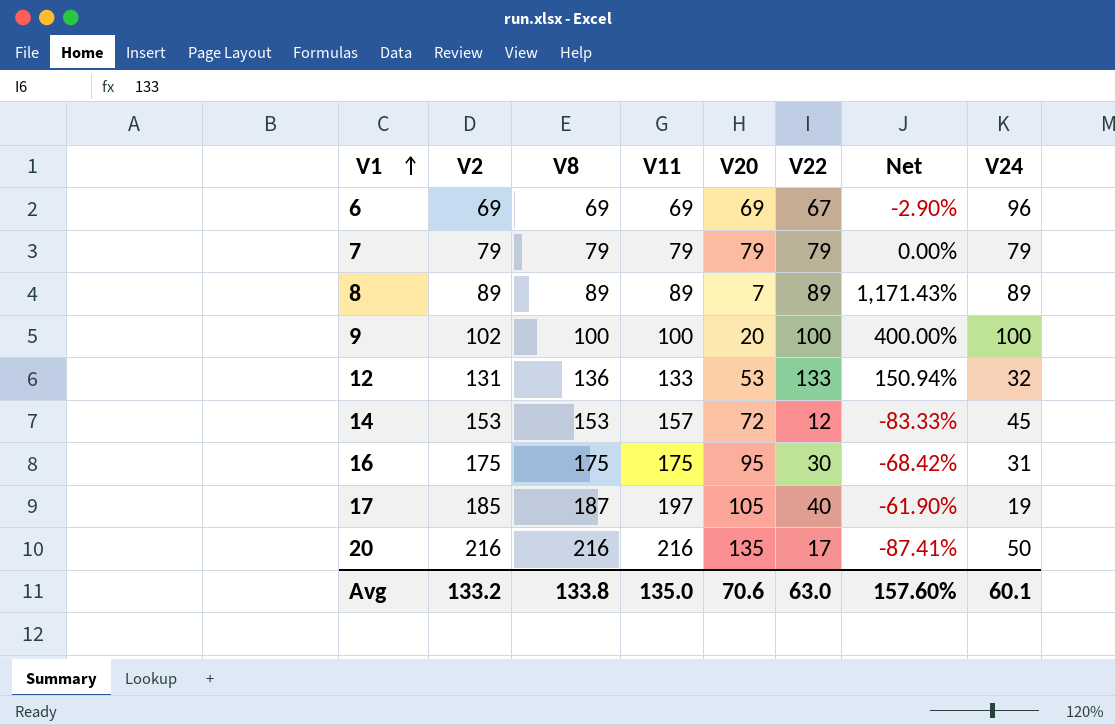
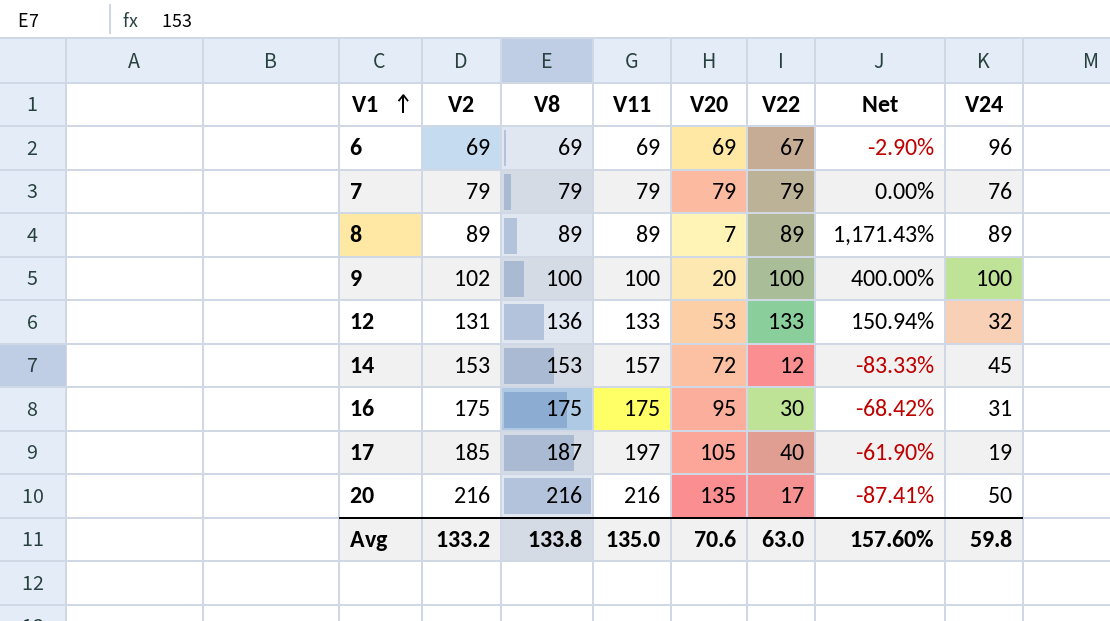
7 | V24: 79 -> 76
Avg | V24: 60.1 -> 59.8

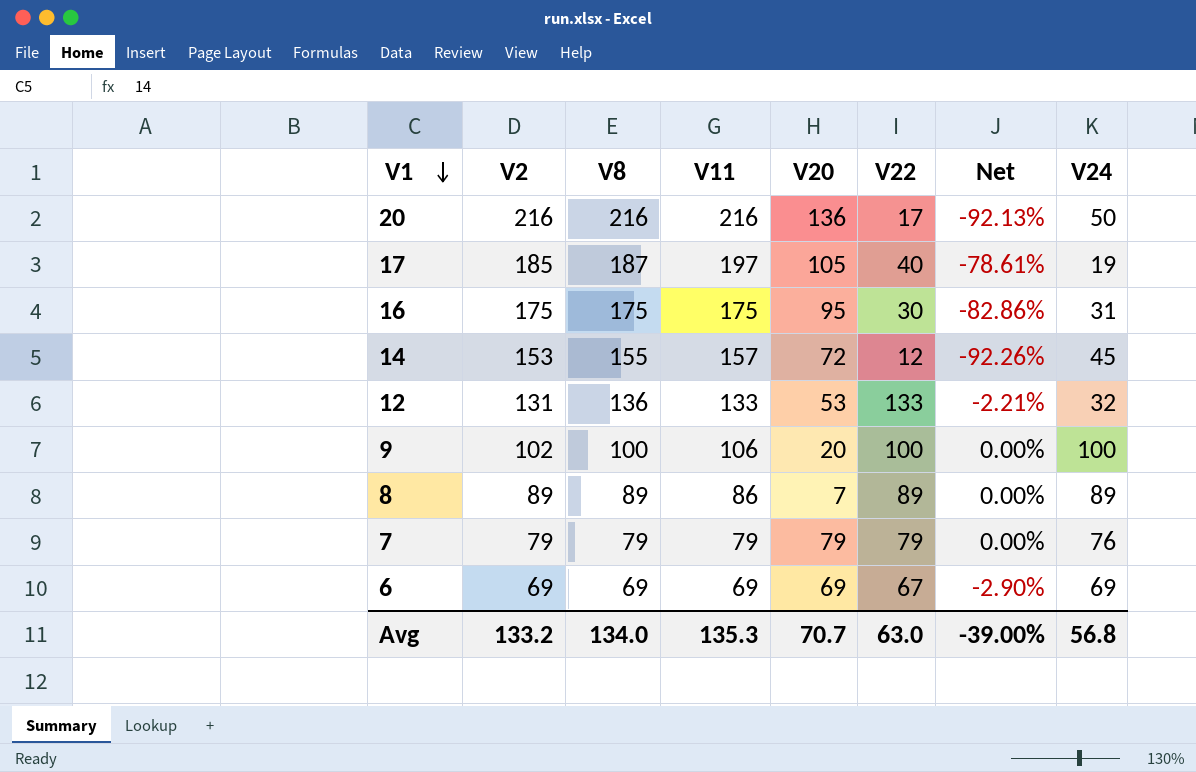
row order: V1 ascending -> V1 descending
column Net | formula: ([V22] - [V20]) / [V20] -> ([V22] - [V8]) / [V8]
20 | V20: 135 -> 136
14 | V8: 153 -> 155
9 | V11: 100 -> 106
8 | V11: 89 -> 86
6 | V24: 96 -> 69
Avg | V8: 133.8 -> 134.0
Avg | V11: 135.0 -> 135.3
Avg | V20: 70.6 -> 70.7
Avg | Net: 157.60% -> -39.00%
Avg | V24: 59.8 -> 56.8

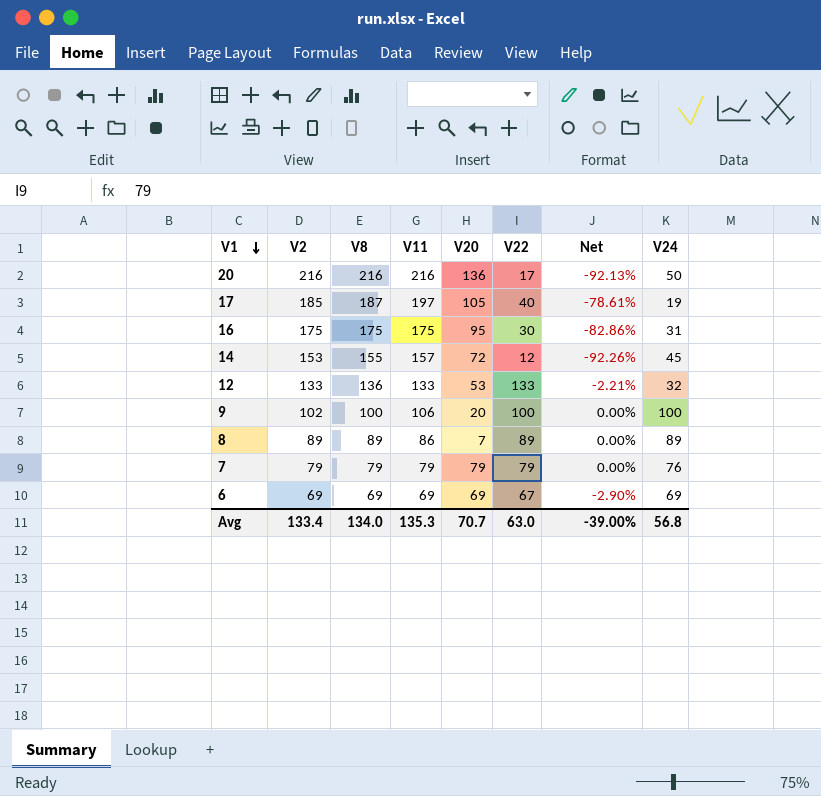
12 | V2: 131 -> 133
Avg | V2: 133.2 -> 133.4

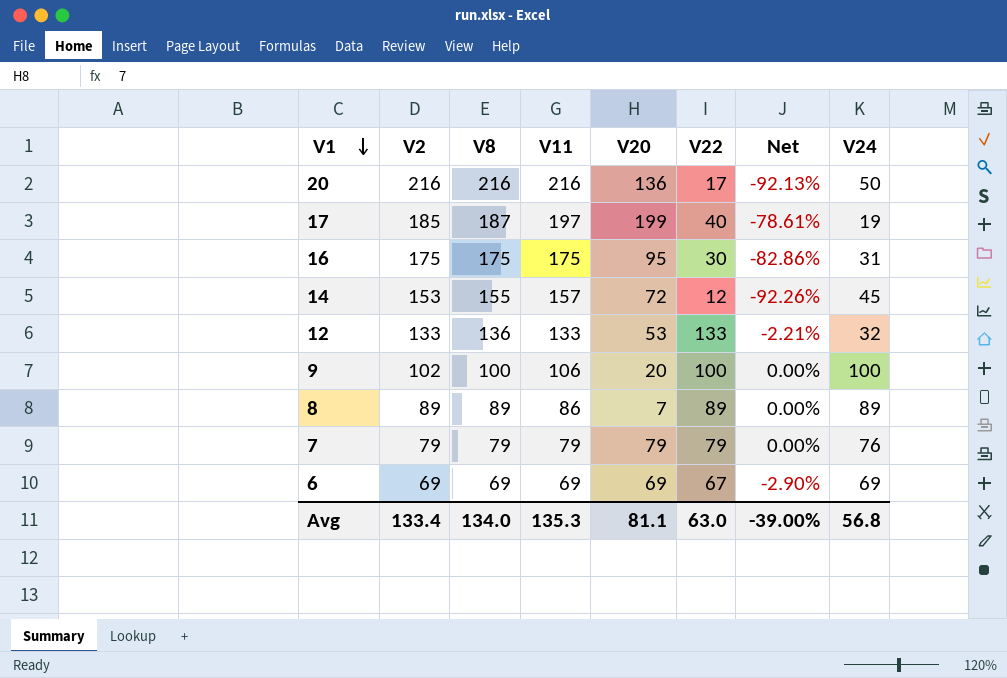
17 | V20: 105 -> 199
Avg | V20: 70.7 -> 81.1

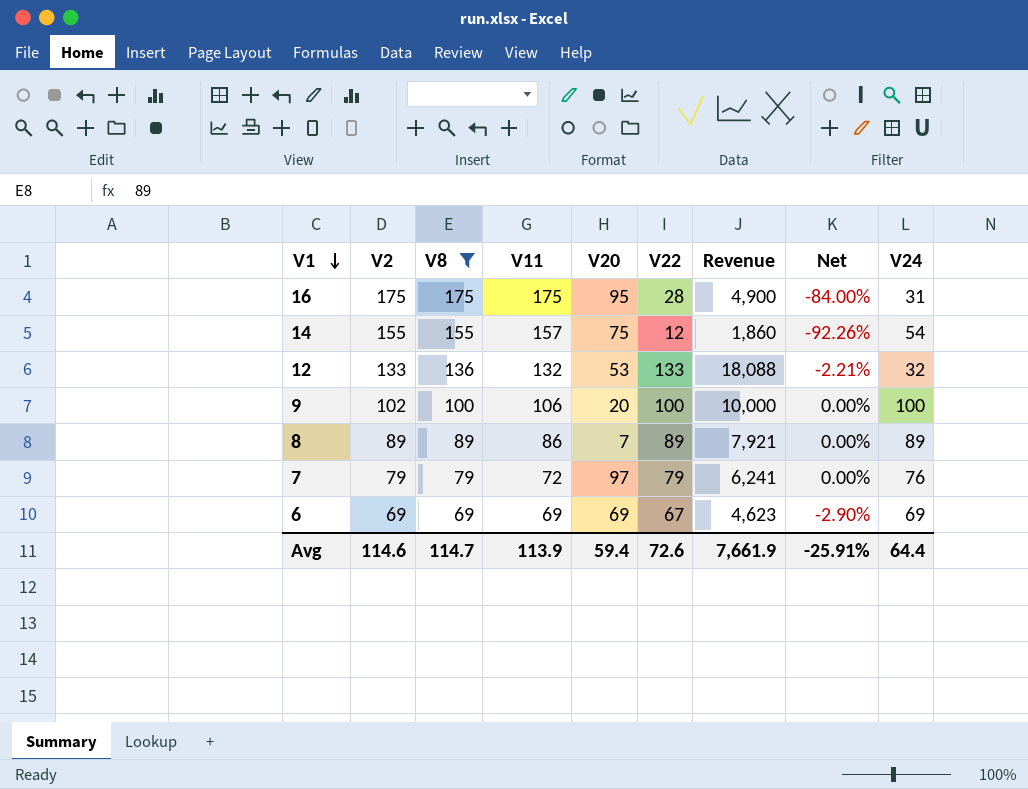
filter: none -> V8 <= 175
column Revenue | formula: none -> [V8] * [V22]
16 | V22: 30 -> 28
16 | Net: -82.86% -> -84.00%
14 | V2: 153 -> 155
14 | V20: 72 -> 75
14 | V24: 45 -> 54
12 | V11: 133 -> 132
7 | V11: 79 -> 72
7 | V20: 79 -> 97
Avg | V2: 133.4 -> 114.6
Avg | V8: 134.0 -> 114.7
Avg | V11: 135.3 -> 113.9
Avg | V20: 81.1 -> 59.4
Avg | V22: 63.0 -> 72.6
Avg | Net: -39.00% -> -25.91%
Avg | V24: 56.8 -> 64.4

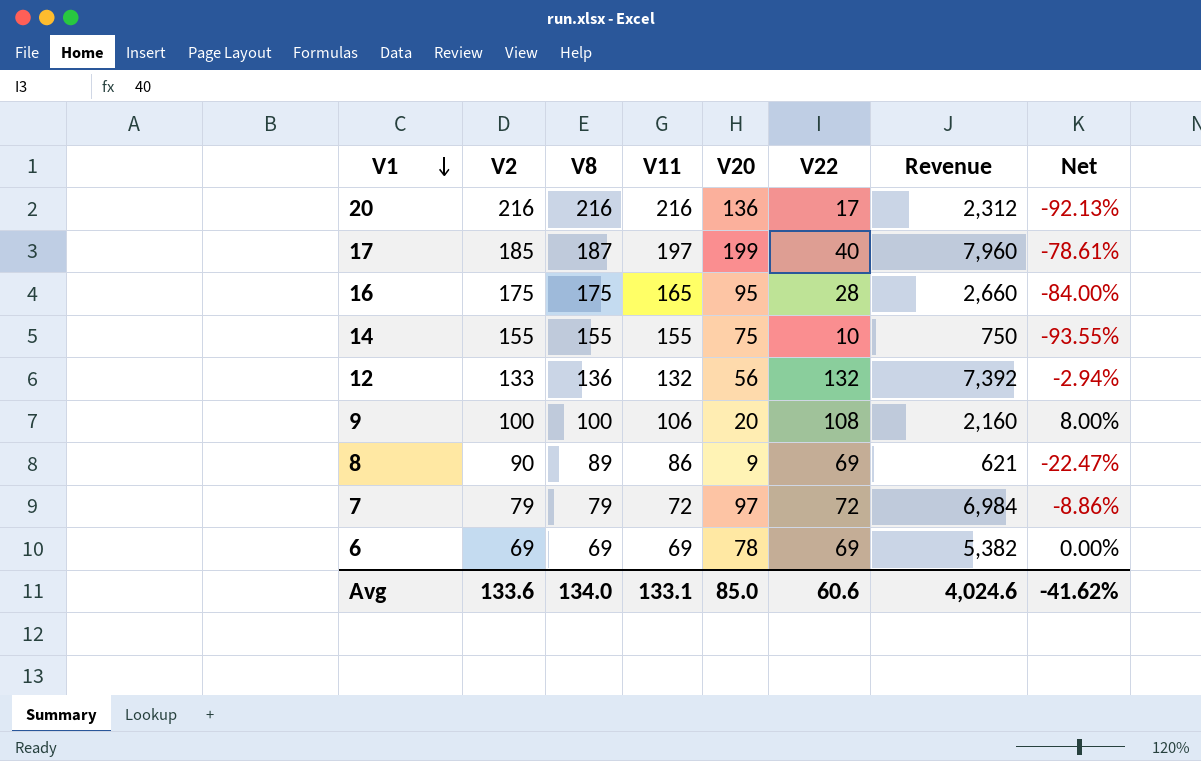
filter: V8 <= 175 -> none
column V24 | position: 9 -> none
column Revenue | formula: [V8] * [V22] -> [V20] * [V22]
16 | V11: 175 -> 165
14 | V11: 157 -> 155
14 | V22: 12 -> 10
14 | Net: -92.26% -> -93.55%
12 | V20: 53 -> 56
12 | V22: 133 -> 132
12 | Net: -2.21% -> -2.94%
9 | V2: 102 -> 100
9 | V22: 100 -> 108
9 | Net: 0.00% -> 8.00%
8 | V2: 89 -> 90
8 | V20: 7 -> 9
8 | V22: 89 -> 69
8 | Net: 0.00% -> -22.47%
7 | V22: 79 -> 72
7 | Net: 0.00% -> -8.86%
6 | V20: 69 -> 78
6 | V22: 67 -> 69
6 | Net: -2.90% -> 0.00%
Avg | V2: 114.6 -> 133.6
Avg | V8: 114.7 -> 134.0
Avg | V11: 113.9 -> 133.1
Avg | V20: 59.4 -> 85.0
Avg | V22: 72.6 -> 60.6
Avg | Revenue: 7,661.9 -> 4,024.6
Avg | Net: -25.91% -> -41.62%

